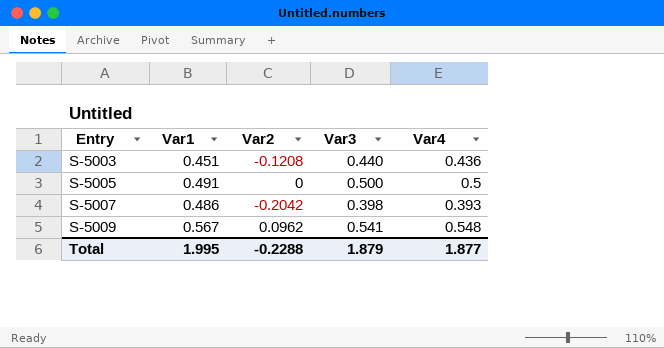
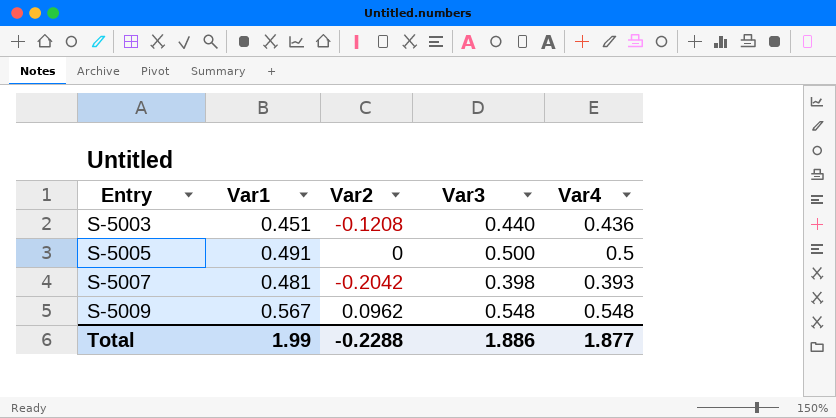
S-5007 | Var1: 0.486 -> 0.481
S-5009 | Var3: 0.541 -> 0.548
Total | Var1: 1.995 -> 1.99
Total | Var3: 1.879 -> 1.886

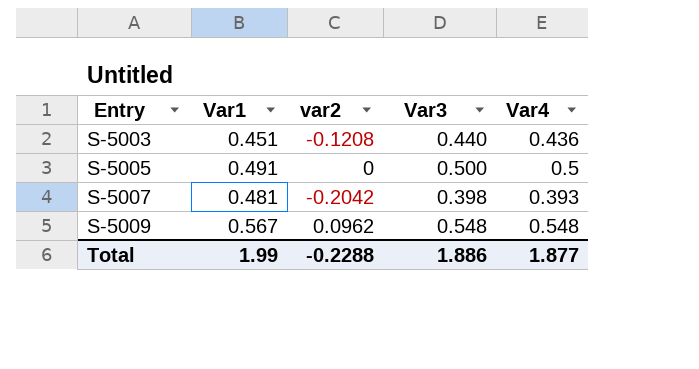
column name: Var2 -> var2

